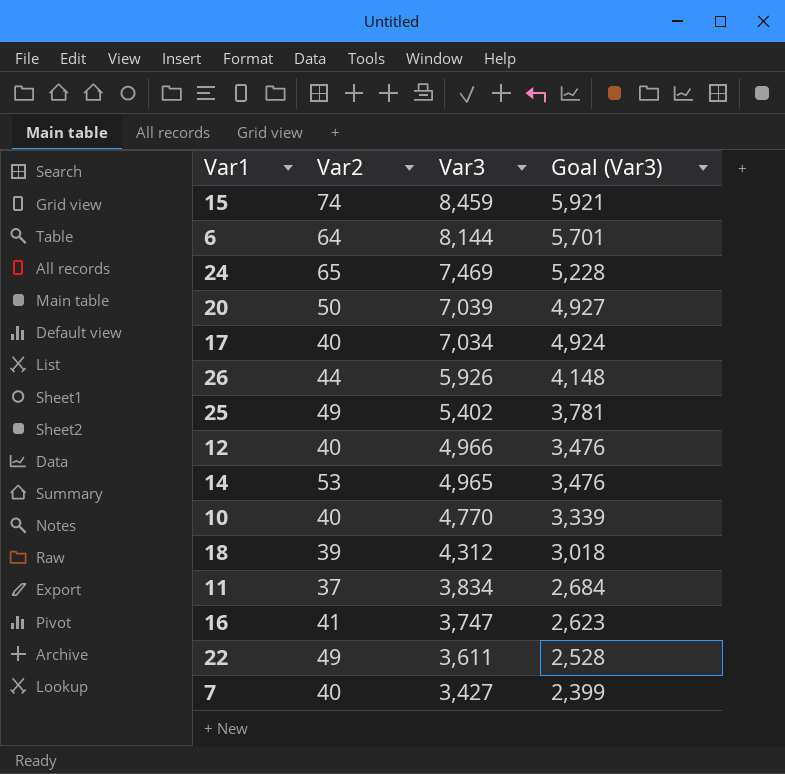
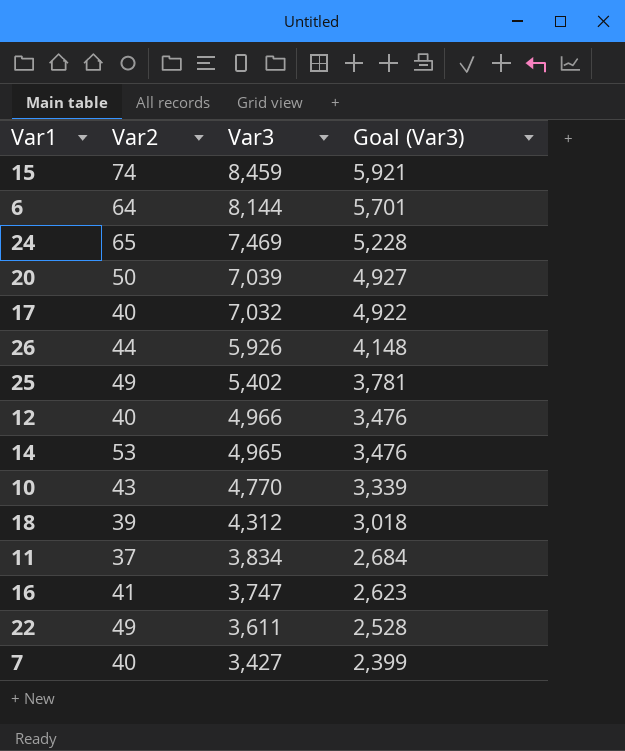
17 | Var3: 7,034 -> 7,032
17 | Goal (Var3): 4,924 -> 4,922
10 | Var2: 40 -> 43

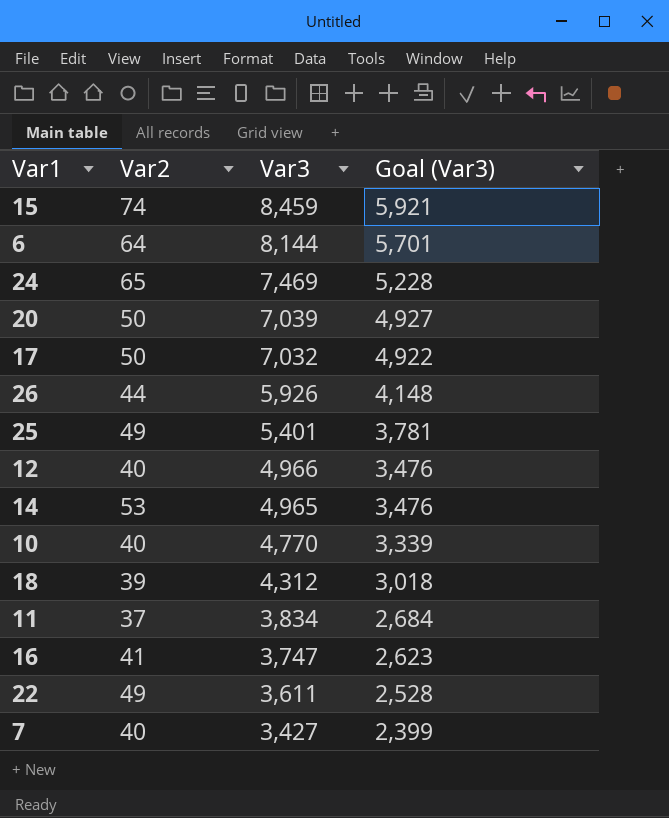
17 | Var2: 40 -> 50
25 | Var3: 5,402 -> 5,401
10 | Var2: 43 -> 40

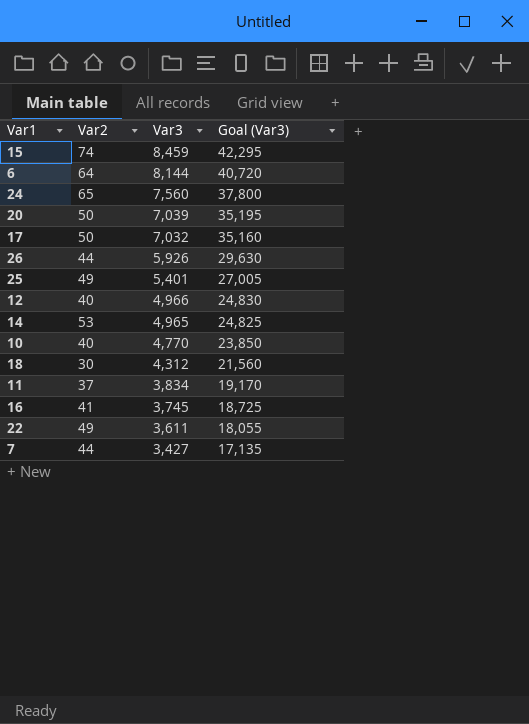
column Goal (Var3) | formula: [Var3] * 0.7 -> [Var3] * 5
24 | Var3: 7,469 -> 7,560
18 | Var2: 39 -> 30
16 | Var3: 3,747 -> 3,745
7 | Var2: 40 -> 44

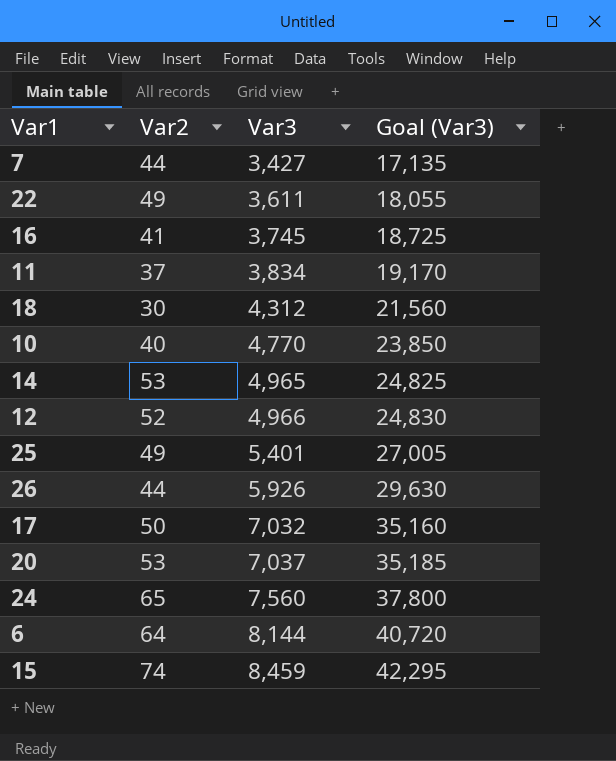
row order: Var3 descending -> Var3 ascending
12 | Var2: 40 -> 52
20 | Var2: 50 -> 53
20 | Var3: 7,039 -> 7,037
20 | Goal (Var3): 35,195 -> 35,185

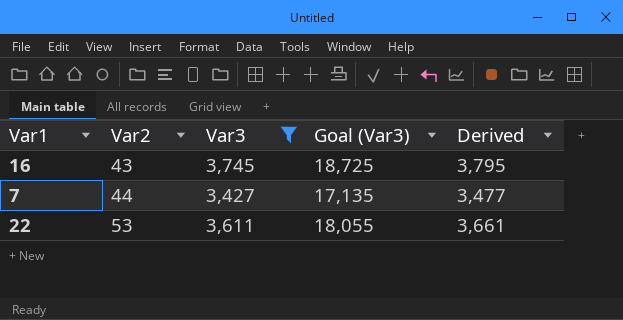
filter: none -> Var3 <= 3,745
row order: Var3 ascending -> Var2 ascending
column Derived | formula: none -> [Var3] + 50
16 | Var2: 41 -> 43
22 | Var2: 49 -> 53

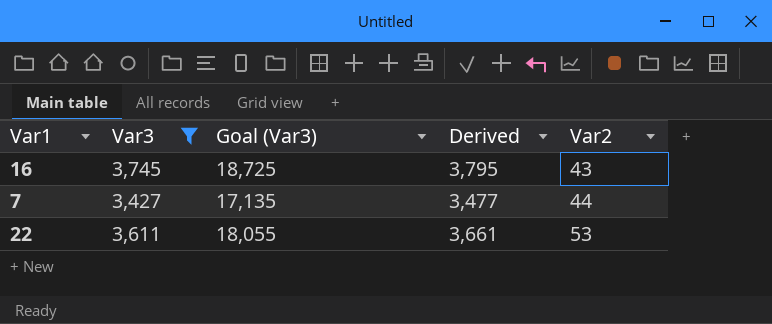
column Var2 | position: 2 -> 5

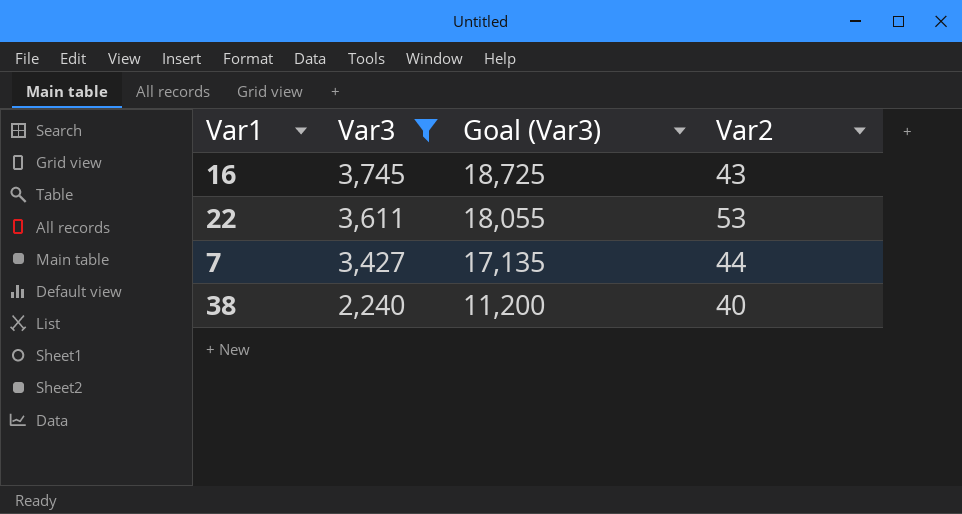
row order: Var2 ascending -> Var3 descending
column Derived | formula: [Var3] + 50 -> none
row 38: none -> 2,240 | 11,200 | 40

